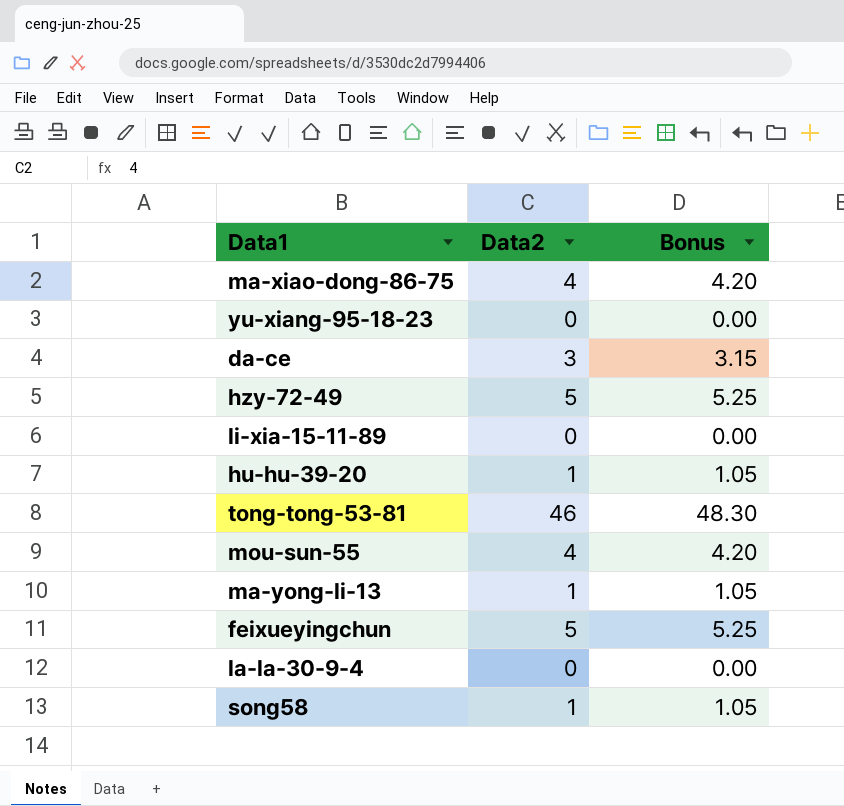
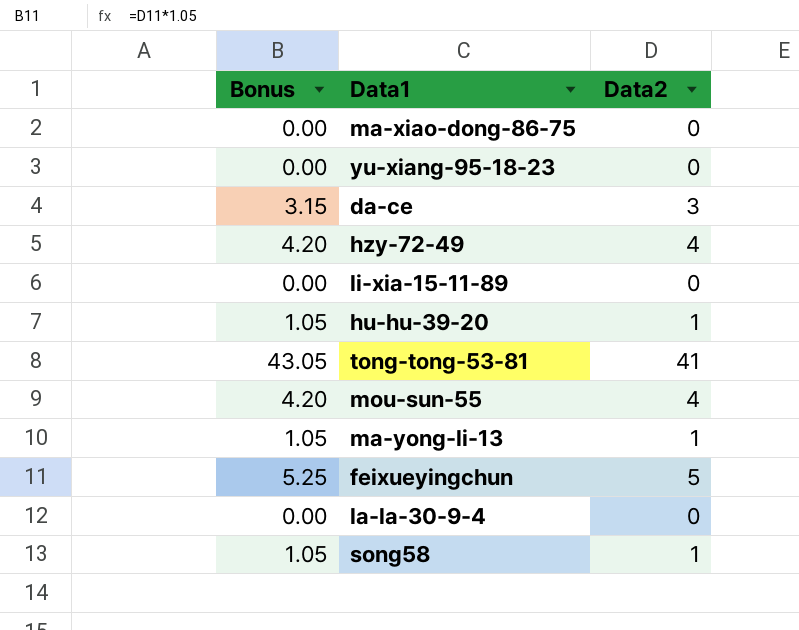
column Bonus | position: 3 -> 1
ma-xiao-dong-86-75 | Bonus: 4.20 -> 0.00
ma-xiao-dong-86-75 | Data2: 4 -> 0
hzy-72-49 | Bonus: 5.25 -> 4.20
hzy-72-49 | Data2: 5 -> 4
tong-tong-53-81 | Bonus: 48.30 -> 43.05
tong-tong-53-81 | Data2: 46 -> 41

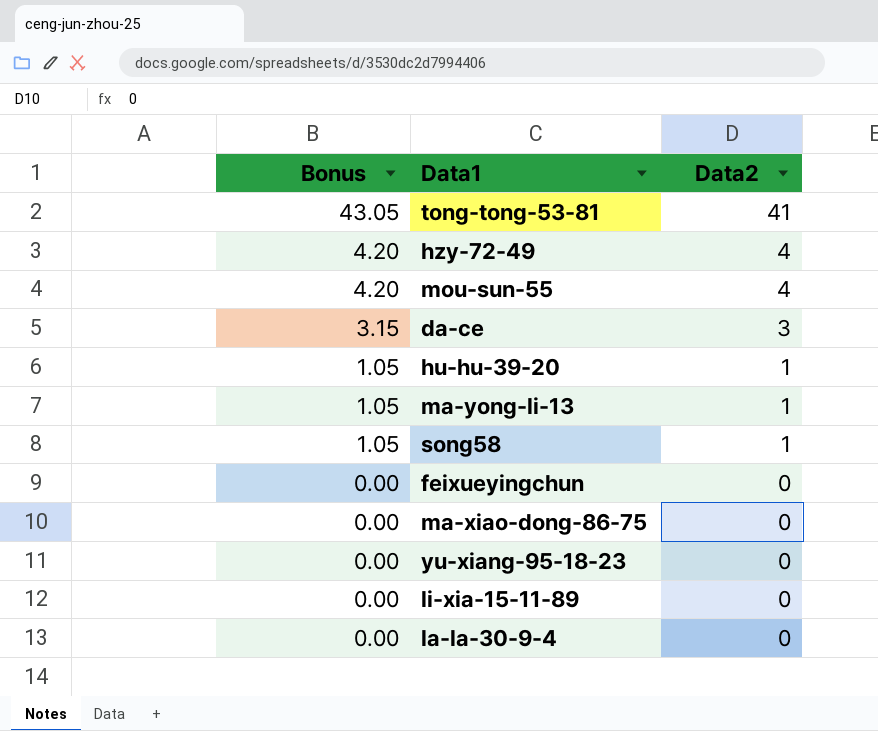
row order: none -> Bonus descending
feixueyingchun | Bonus: 5.25 -> 0.00
feixueyingchun | Data2: 5 -> 0

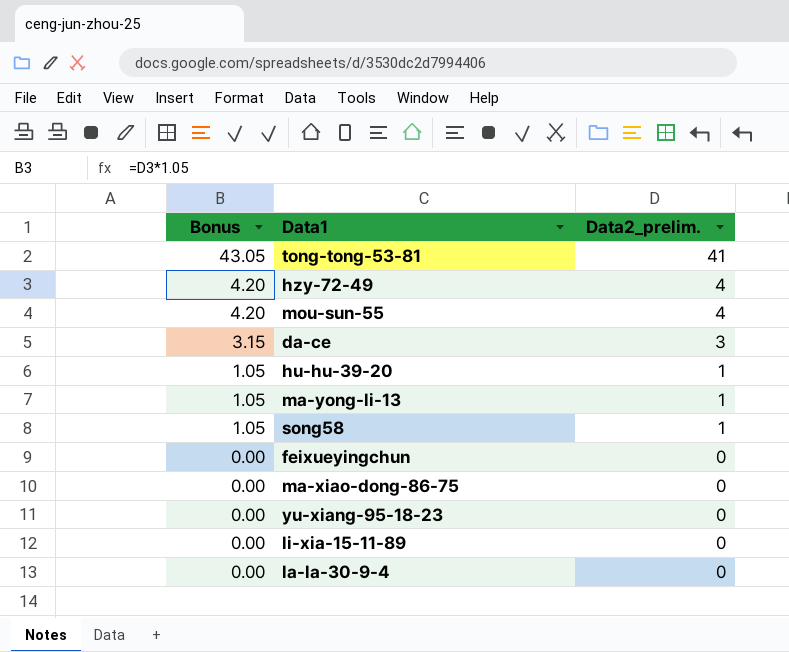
column name: Data2 -> Data2_prelim.

